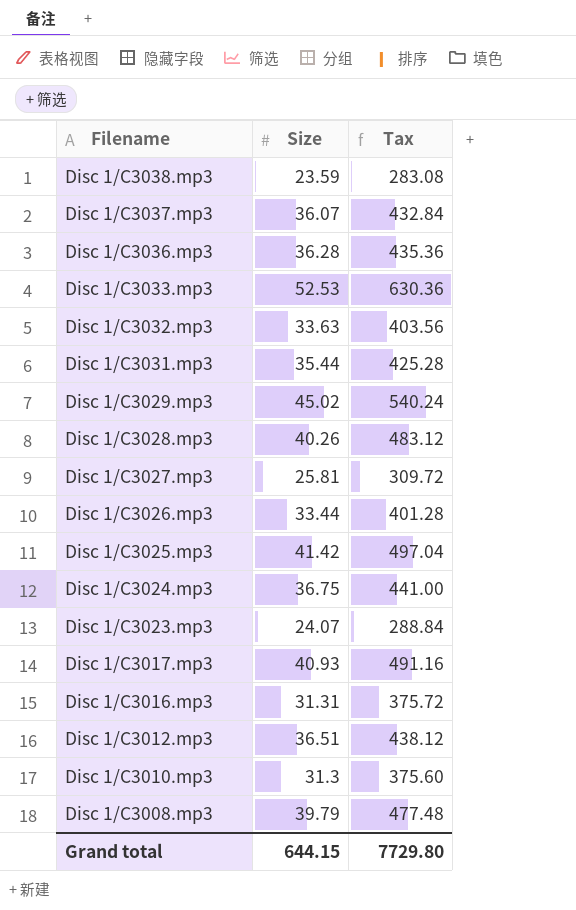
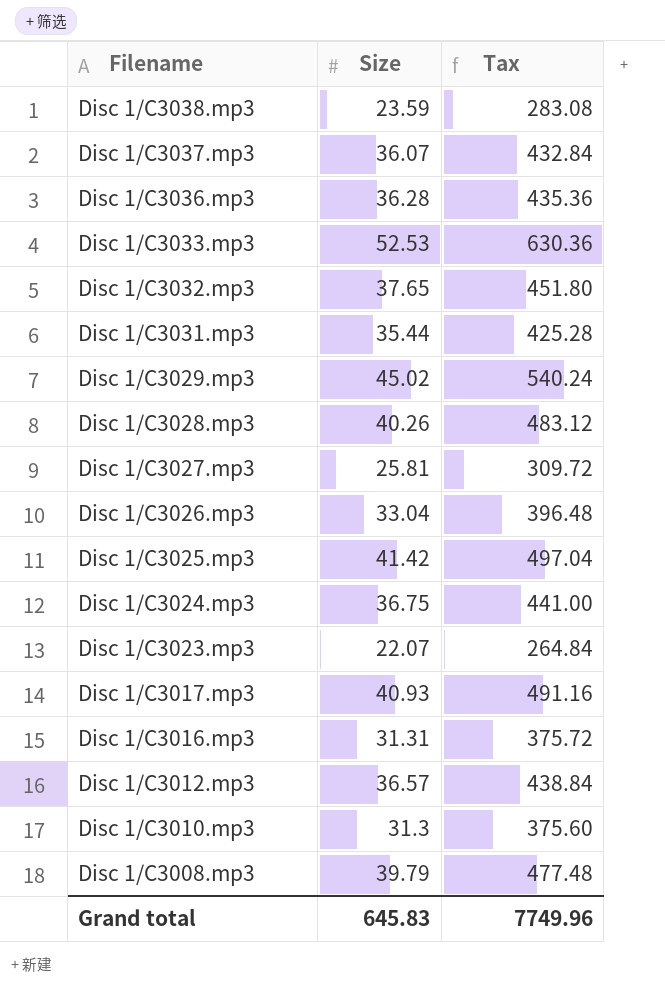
Disc 1/C3032.mp3 | Size: 33.63 -> 37.65
Disc 1/C3032.mp3 | Tax: 403.56 -> 451.80
Disc 1/C3026.mp3 | Size: 33.44 -> 33.04
Disc 1/C3026.mp3 | Tax: 401.28 -> 396.48
Disc 1/C3023.mp3 | Size: 24.07 -> 22.07
Disc 1/C3023.mp3 | Tax: 288.84 -> 264.84
Disc 1/C3012.mp3 | Size: 36.51 -> 36.57
Disc 1/C3012.mp3 | Tax: 438.12 -> 438.84
Grand total | Size: 644.15 -> 645.83
Grand total | Tax: 7729.80 -> 7749.96

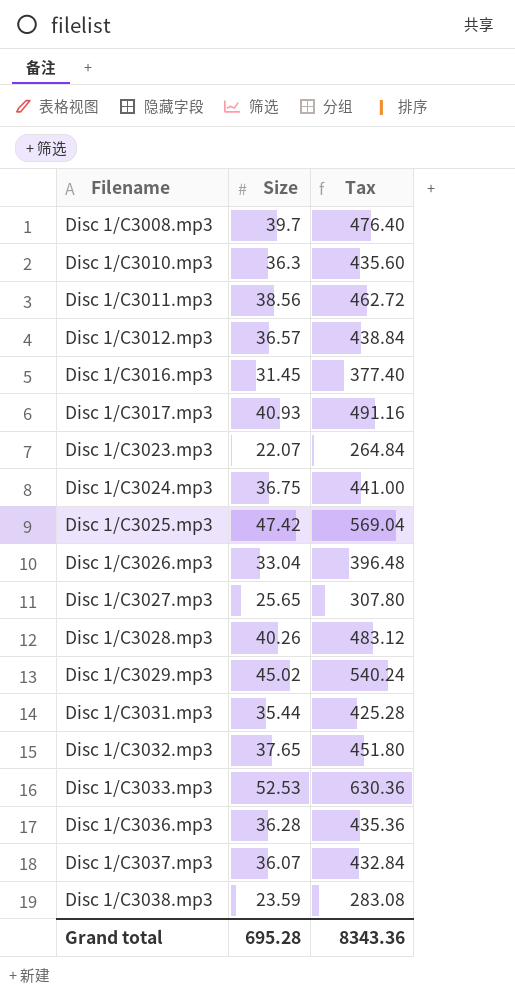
row order: Filename descending -> Filename ascending
Disc 1/C3008.mp3 | Size: 39.79 -> 39.7
Disc 1/C3008.mp3 | Tax: 477.48 -> 476.40
Disc 1/C3010.mp3 | Size: 31.3 -> 36.3
Disc 1/C3010.mp3 | Tax: 375.60 -> 435.60
row Disc 1/C3011.mp3: none -> 38.56 | 462.72
Disc 1/C3016.mp3 | Size: 31.31 -> 31.45
Disc 1/C3016.mp3 | Tax: 375.72 -> 377.40
Disc 1/C3025.mp3 | Size: 41.42 -> 47.42
Disc 1/C3025.mp3 | Tax: 497.04 -> 569.04
Disc 1/C3027.mp3 | Size: 25.81 -> 25.65
Disc 1/C3027.mp3 | Tax: 309.72 -> 307.80
Grand total | Size: 645.83 -> 695.28
Grand total | Tax: 7749.96 -> 8343.36

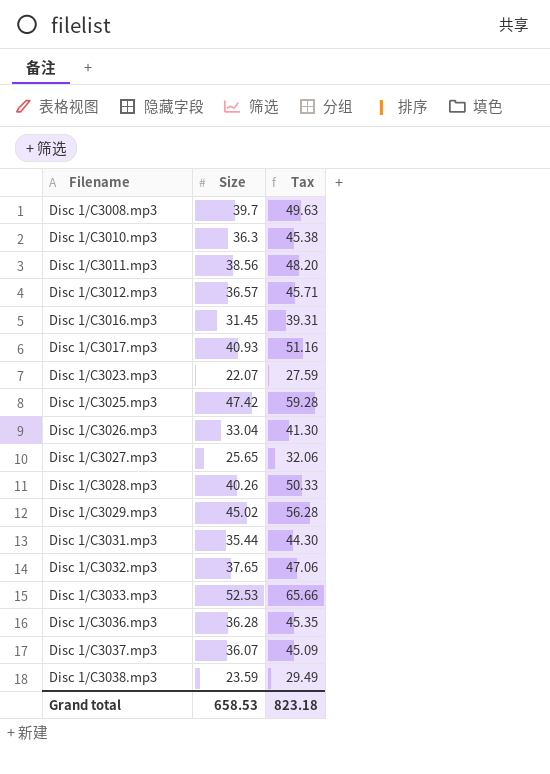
column Tax | formula: [Size] * 12 -> [Size] * 1.25
row Disc 1/C3024.mp3: 36.75 | 441.00 -> none
Grand total | Size: 695.28 -> 658.53
Grand total | Tax: 8343.36 -> 823.18

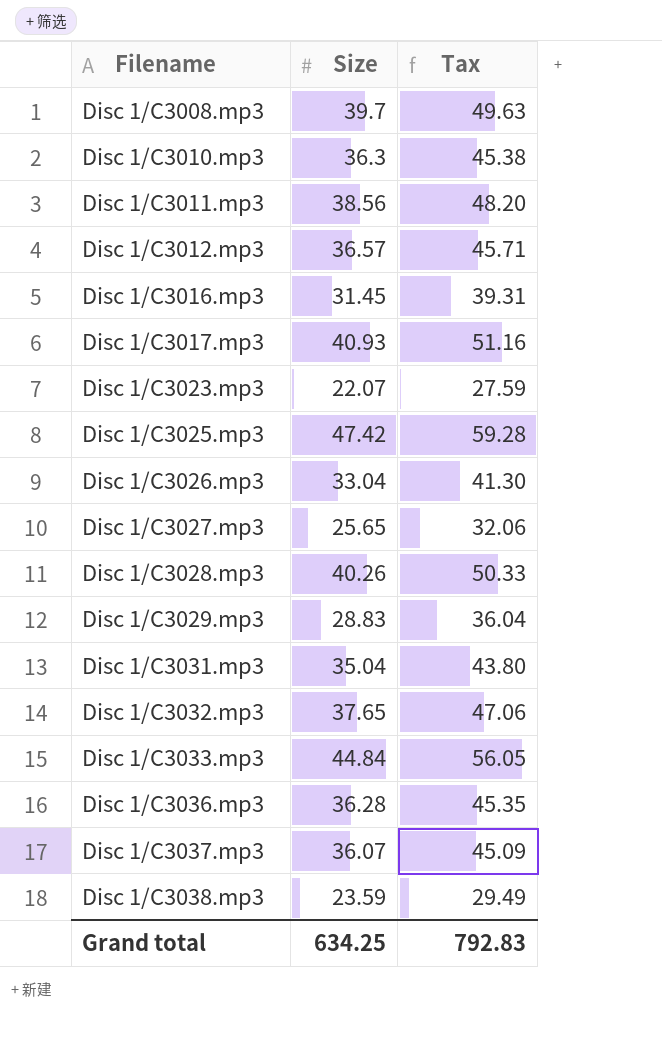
Disc 1/C3029.mp3 | Size: 45.02 -> 28.83
Disc 1/C3029.mp3 | Tax: 56.28 -> 36.04
Disc 1/C3031.mp3 | Size: 35.44 -> 35.04
Disc 1/C3031.mp3 | Tax: 44.30 -> 43.80
Disc 1/C3033.mp3 | Size: 52.53 -> 44.84
Disc 1/C3033.mp3 | Tax: 65.66 -> 56.05
Grand total | Size: 658.53 -> 634.25
Grand total | Tax: 823.18 -> 792.83

